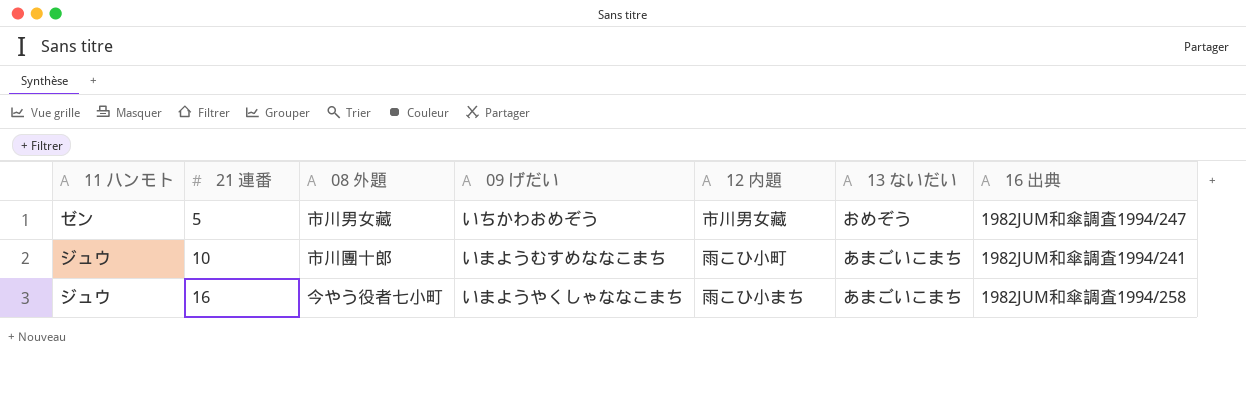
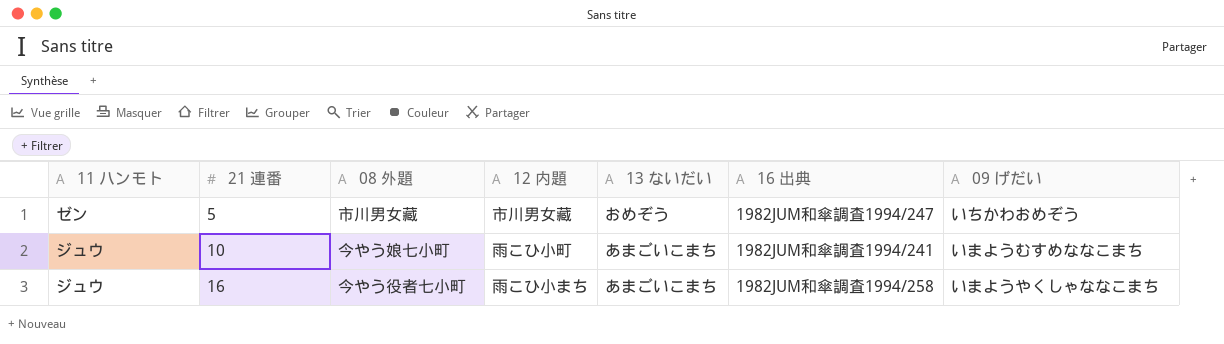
column 09 げだい | position: 4 -> 7
10 | 08 外題: 市川團十郎 -> 今やう娘七小町

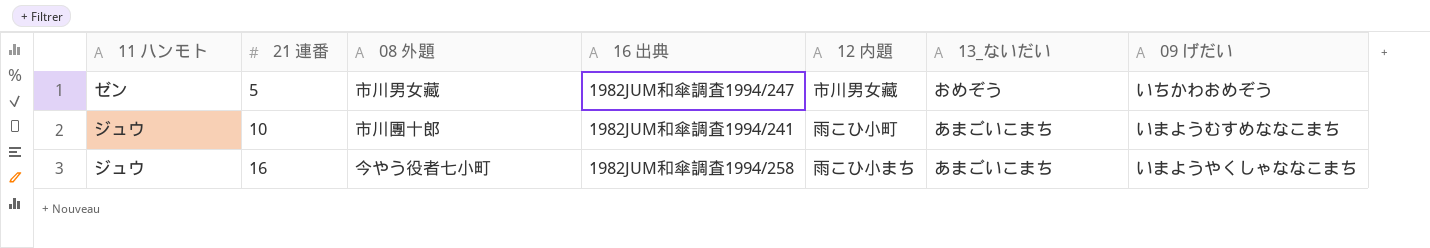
column 16 出典 | position: 6 -> 4
column name: 13 ないだい -> 13_ないだい
10 | 08 外題: 今やう娘七小町 -> 市川團十郎

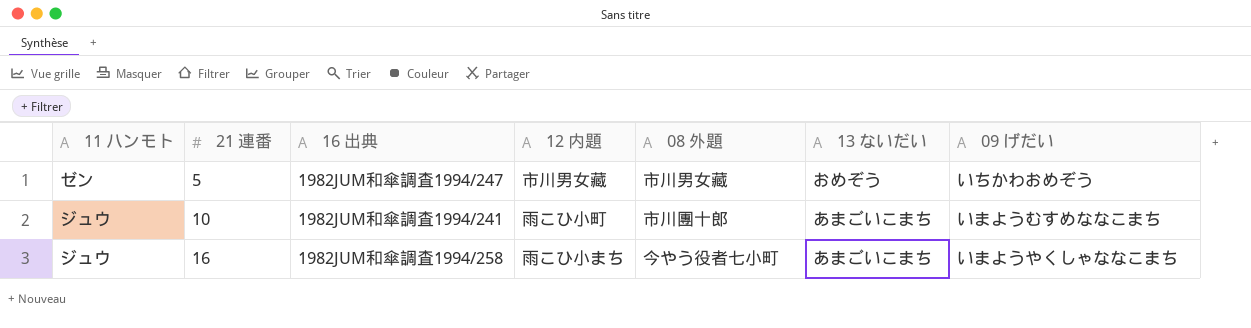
column 08 外題 | position: 3 -> 5
column name: 13_ないだい -> 13 ないだい

